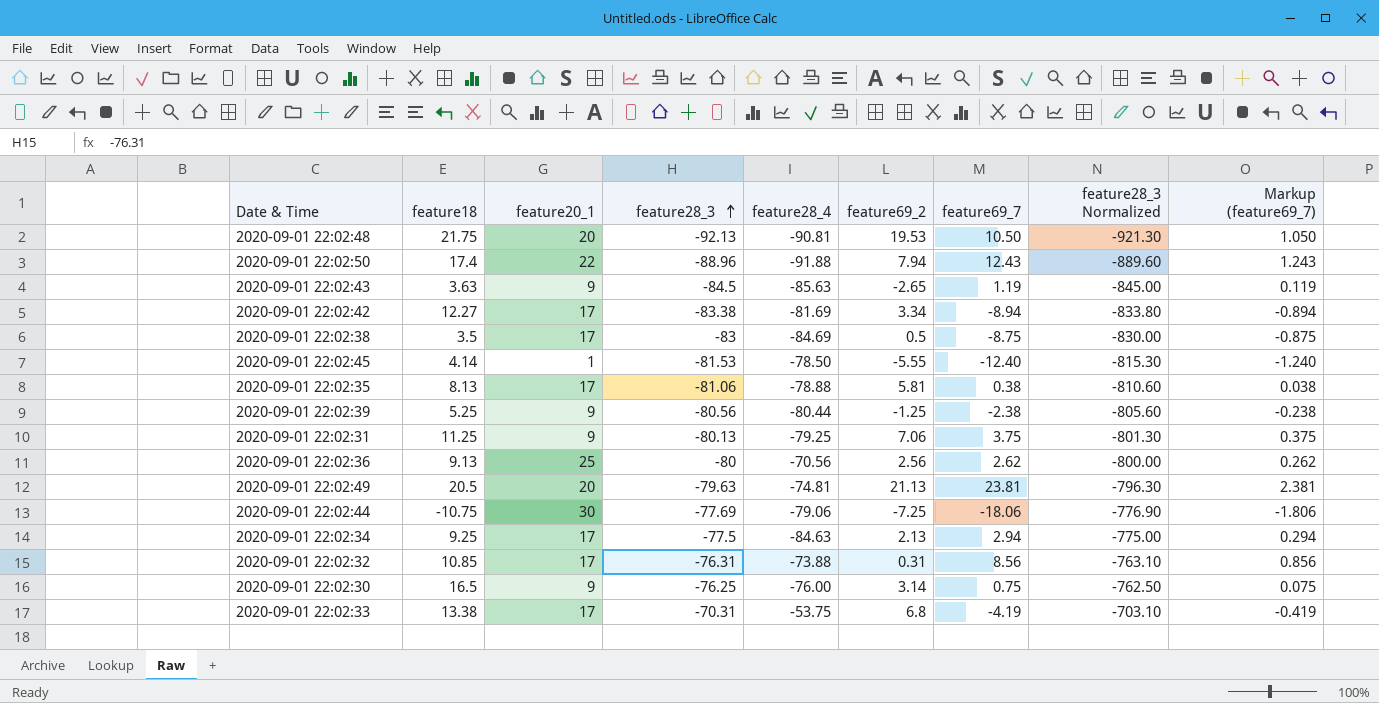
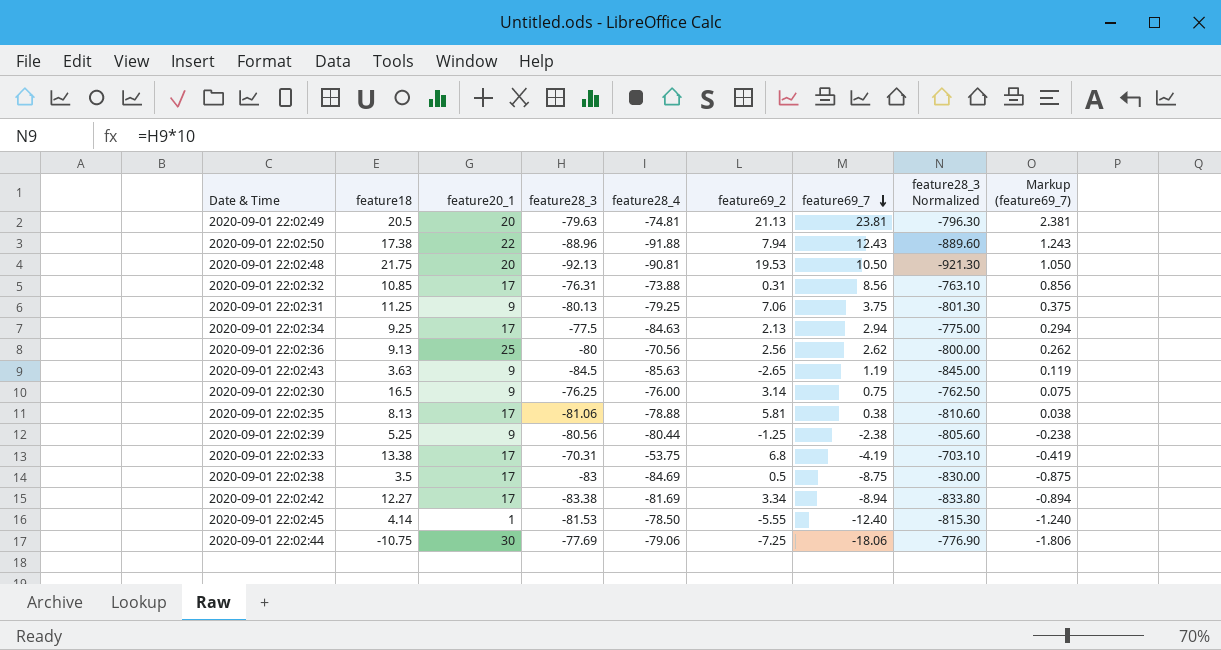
row order: feature28_3 ascending -> feature69_7 descending
2020-09-01 22:02:50 | feature18: 17.4 -> 17.38

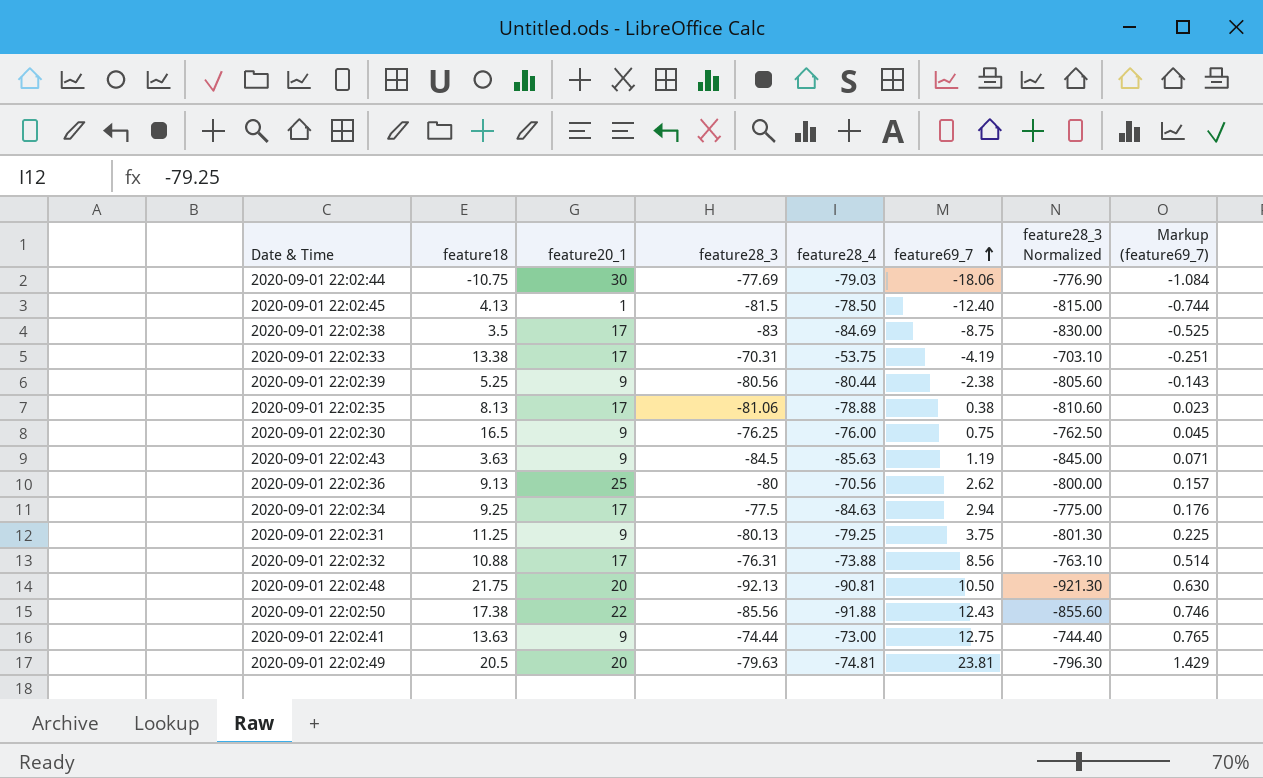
row order: feature69_7 descending -> feature69_7 ascending
column feature69_2 | position: 6 -> none
column Markup (feature69_7) | formula: [feature69_7] * 0.1 -> [feature69_7] * 0.06
row 2020-09-01 22:02:42: 12.27 | 17 | -83.38 | -81.69 | 3.34 | -8.94 | -833.80 | -0.894 -> none
2020-09-01 22:02:44 | feature28_4: -79.06 -> -79.03
2020-09-01 22:02:45 | feature18: 4.14 -> 4.13
2020-09-01 22:02:45 | feature28_3: -81.53 -> -81.5
2020-09-01 22:02:45 | feature28_3 Normalized: -815.30 -> -815.00
2020-09-01 22:02:32 | feature18: 10.85 -> 10.88
2020-09-01 22:02:50 | feature28_3: -88.96 -> -85.56
2020-09-01 22:02:50 | feature28_3 Normalized: -889.60 -> -855.60
row 2020-09-01 22:02:41: none -> 13.63 | 9 | -74.44 | -73.00 | 12.75 | -744.40 | 0.765

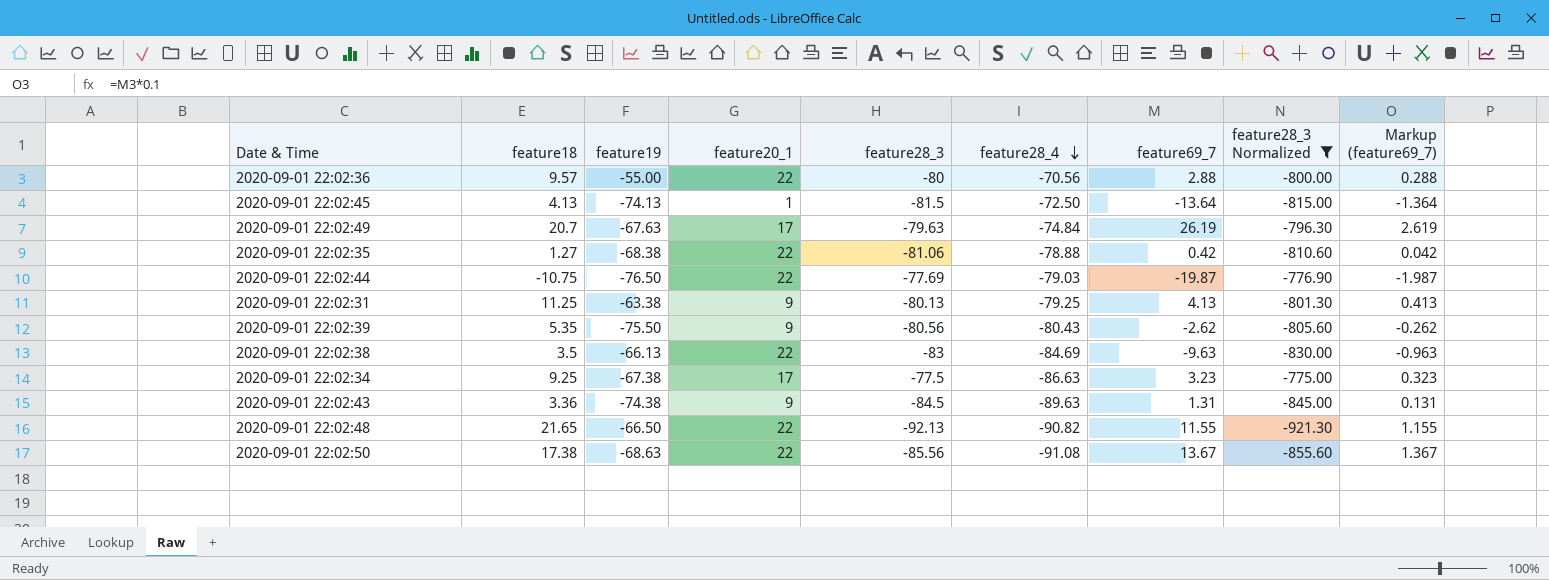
filter: none -> feature28_3 Normalized <= -775.00
row order: feature69_7 ascending -> feature28_4 descending
column feature19 | position: none -> 3
column Markup (feature69_7) | formula: [feature69_7] * 0.06 -> [feature69_7] * 0.1
2020-09-01 22:02:36 | feature18: 9.13 -> 9.57
2020-09-01 22:02:36 | feature20_1: 25 -> 22
2020-09-01 22:02:36 | feature69_7: 2.62 -> 2.88
2020-09-01 22:02:45 | feature28_4: -78.50 -> -72.50
2020-09-01 22:02:45 | feature69_7: -12.40 -> -13.64
2020-09-01 22:02:49 | feature18: 20.5 -> 20.7
2020-09-01 22:02:49 | feature20_1: 20 -> 17
2020-09-01 22:02:49 | feature28_4: -74.81 -> -74.84
2020-09-01 22:02:49 | feature69_7: 23.81 -> 26.19
2020-09-01 22:02:35 | feature18: 8.13 -> 1.27
2020-09-01 22:02:35 | feature20_1: 17 -> 22
2020-09-01 22:02:35 | feature69_7: 0.38 -> 0.42
2020-09-01 22:02:44 | feature20_1: 30 -> 22
2020-09-01 22:02:44 | feature69_7: -18.06 -> -19.87
2020-09-01 22:02:31 | feature69_7: 3.75 -> 4.13
2020-09-01 22:02:39 | feature18: 5.25 -> 5.35
2020-09-01 22:02:39 | feature28_4: -80.44 -> -80.43
2020-09-01 22:02:39 | feature69_7: -2.38 -> -2.62
2020-09-01 22:02:38 | feature20_1: 17 -> 22
2020-09-01 22:02:38 | feature69_7: -8.75 -> -9.63
2020-09-01 22:02:34 | feature28_4: -84.63 -> -86.63
2020-09-01 22:02:34 | feature69_7: 2.94 -> 3.23
2020-09-01 22:02:43 | feature18: 3.63 -> 3.36
2020-09-01 22:02:43 | feature28_4: -85.63 -> -89.63
2020-09-01 22:02:43 | feature69_7: 1.19 -> 1.31
2020-09-01 22:02:48 | feature18: 21.75 -> 21.65
2020-09-01 22:02:48 | feature20_1: 20 -> 22
2020-09-01 22:02:48 | feature28_4: -90.81 -> -90.82
2020-09-01 22:02:48 | feature69_7: 10.50 -> 11.55
2020-09-01 22:02:50 | feature28_4: -91.88 -> -91.08
2020-09-01 22:02:50 | feature69_7: 12.43 -> 13.67

